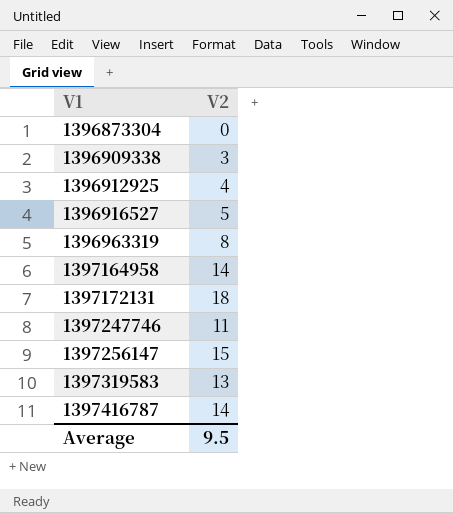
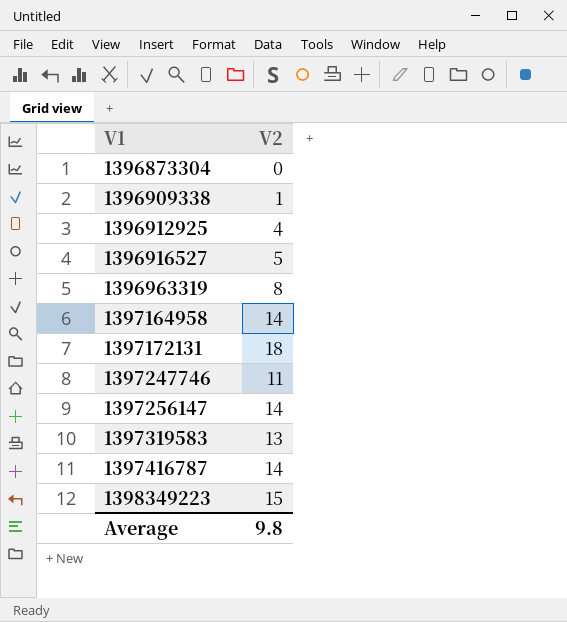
1396909338 | V2: 3 -> 1
1397256147 | V2: 15 -> 14
row 1398349223: none -> 15
Average | V2: 9.5 -> 9.8

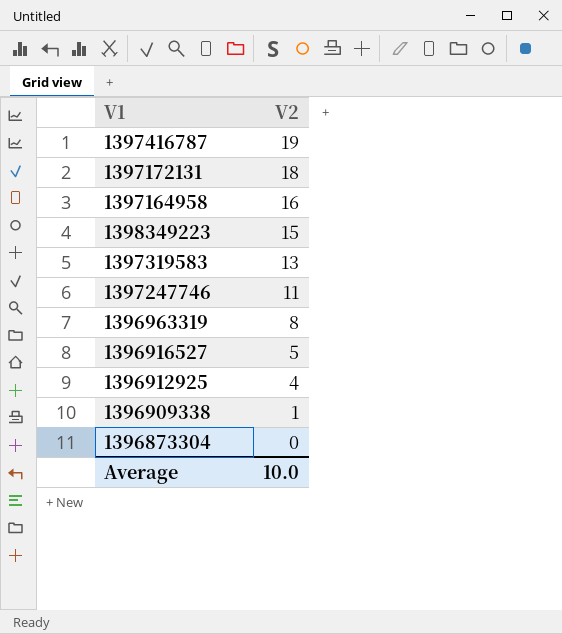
row order: V1 ascending -> V2 descending
row 1397256147: 14 -> none
1397416787 | V2: 14 -> 19
1397164958 | V2: 14 -> 16
Average | V2: 9.8 -> 10.0

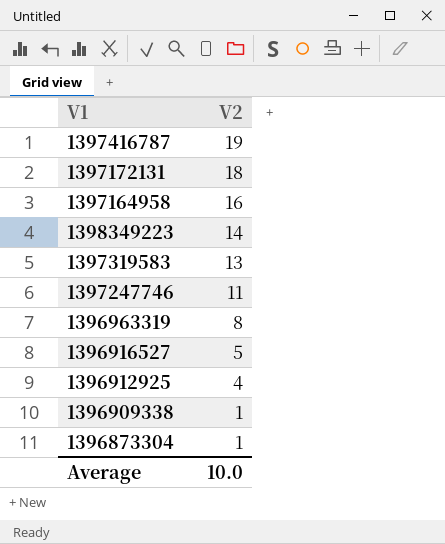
1398349223 | V2: 15 -> 14
1396873304 | V2: 0 -> 1

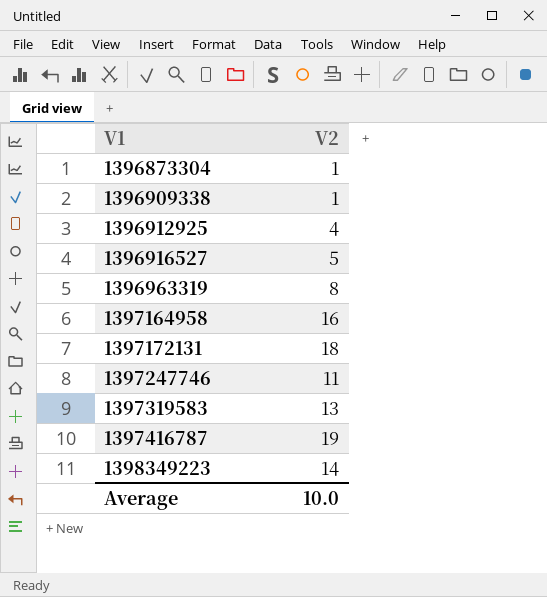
row order: V2 descending -> V1 ascending

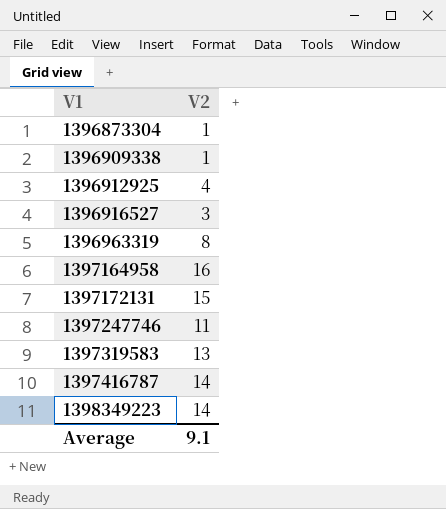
1396916527 | V2: 5 -> 3
1397172131 | V2: 18 -> 15
1397416787 | V2: 19 -> 14
Average | V2: 10.0 -> 9.1

